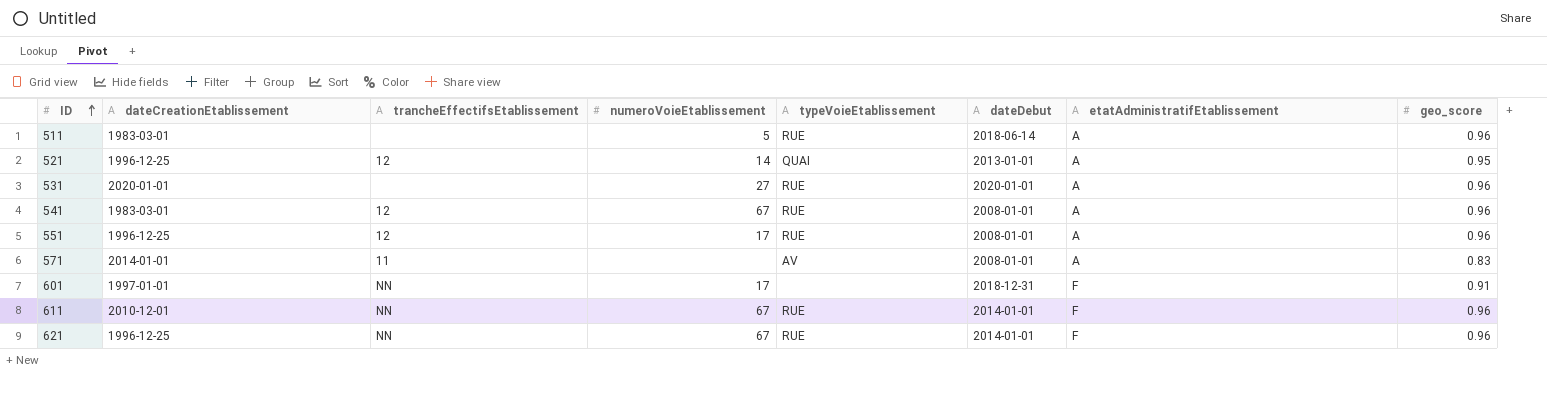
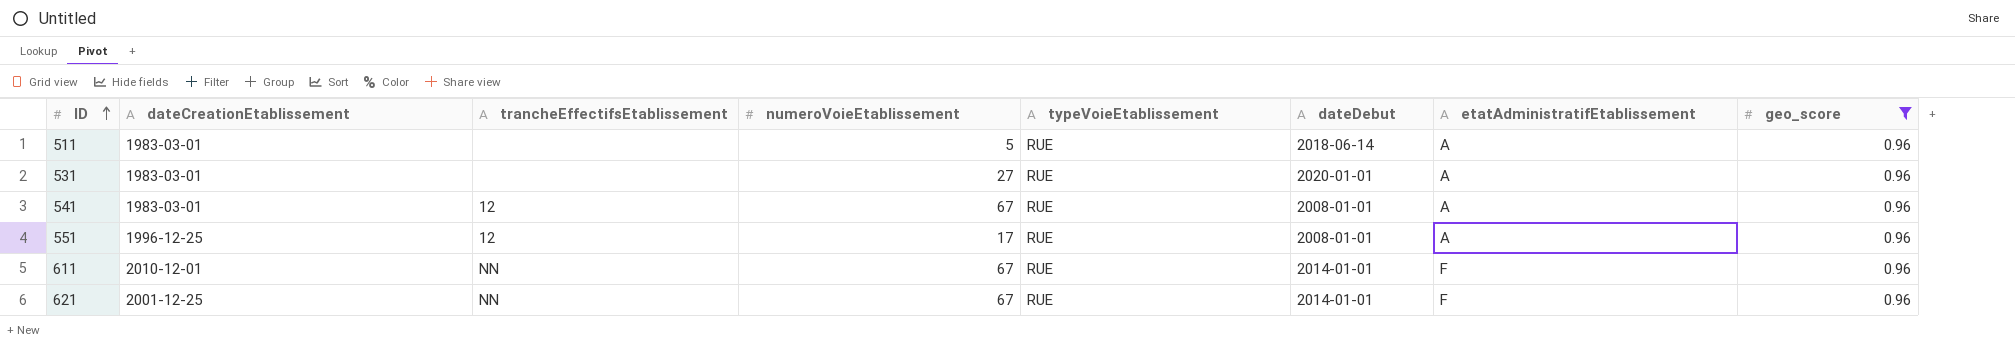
filter: none -> geo_score = 0.96
531 | dateCreationEtablissement: 2020-01-01 -> 1983-03-01
621 | dateCreationEtablissement: 1996-12-25 -> 2001-12-25

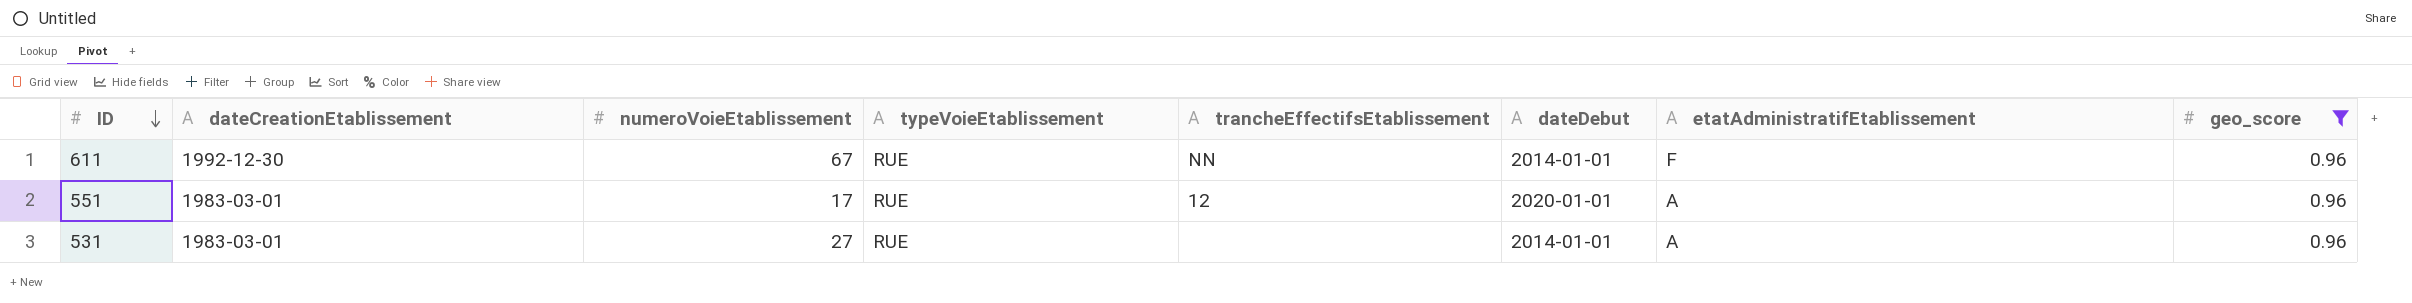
row order: ID ascending -> ID descending
column trancheEffectifsEtablissement | position: 3 -> 5
row 511: 1983-03-01 | none | 5 | RUE | 2018-06-14 | A | 0.96 -> none
row 541: 1983-03-01 | 12 | 67 | RUE | 2008-01-01 | A | 0.96 -> none
row 621: 2001-12-25 | NN | 67 | RUE | 2014-01-01 | F | 0.96 -> none
611 | dateCreationEtablissement: 2010-12-01 -> 1992-12-30
551 | dateCreationEtablissement: 1996-12-25 -> 1983-03-01
551 | dateDebut: 2008-01-01 -> 2020-01-01
531 | dateDebut: 2020-01-01 -> 2014-01-01

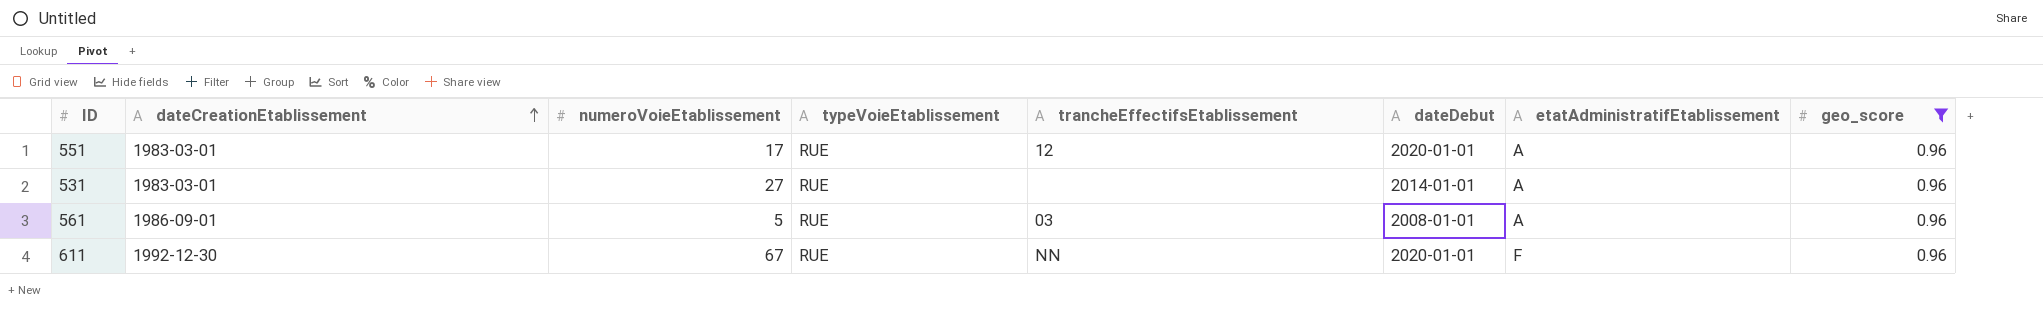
row order: ID descending -> dateCreationEtablissement ascending
row 561: none -> 1986-09-01 | 5 | RUE | 03 | 2008-01-01 | A | 0.96
611 | dateDebut: 2014-01-01 -> 2020-01-01

